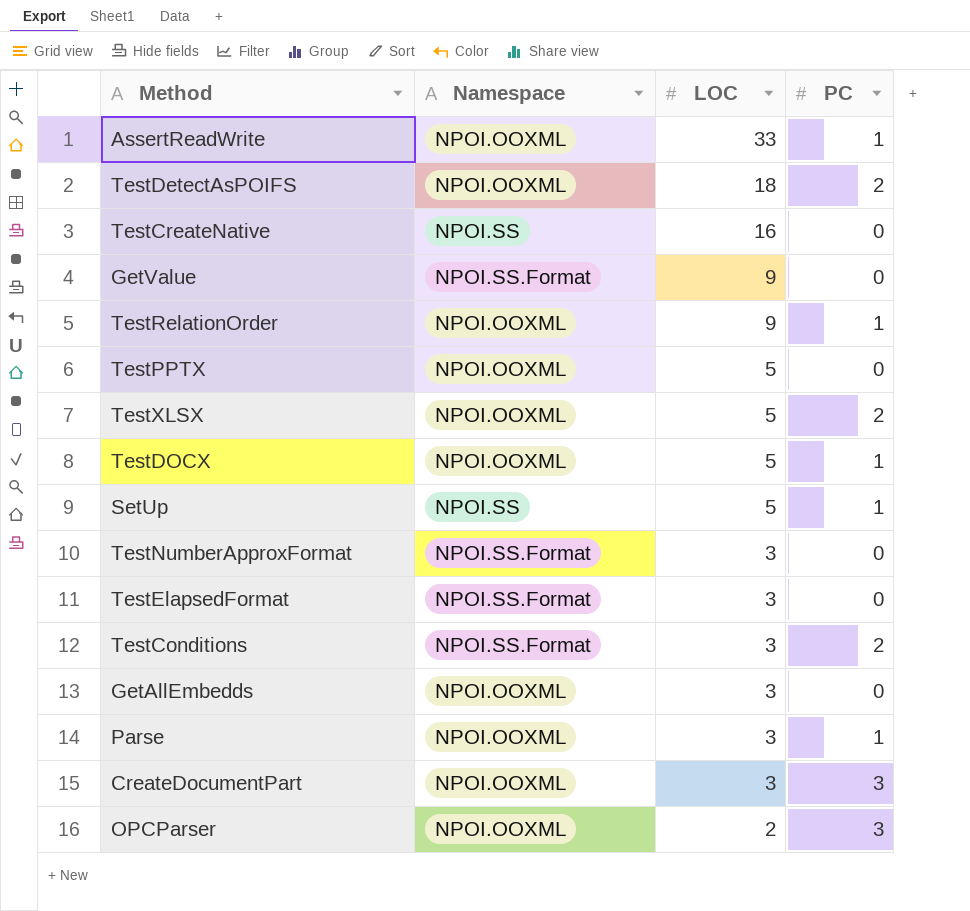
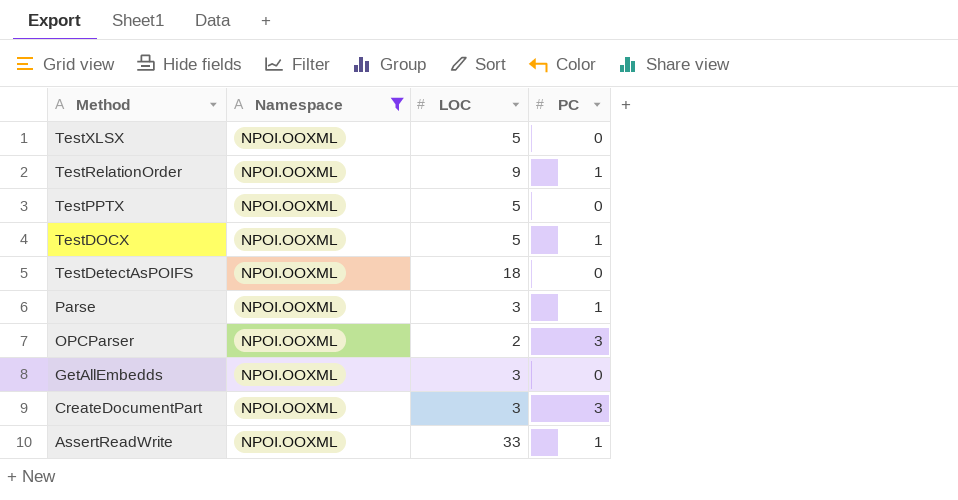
filter: none -> Namespace = NPOI.OOXML
row order: LOC descending -> Method descending
TestXLSX | PC: 2 -> 0
TestDetectAsPOIFS | PC: 2 -> 0

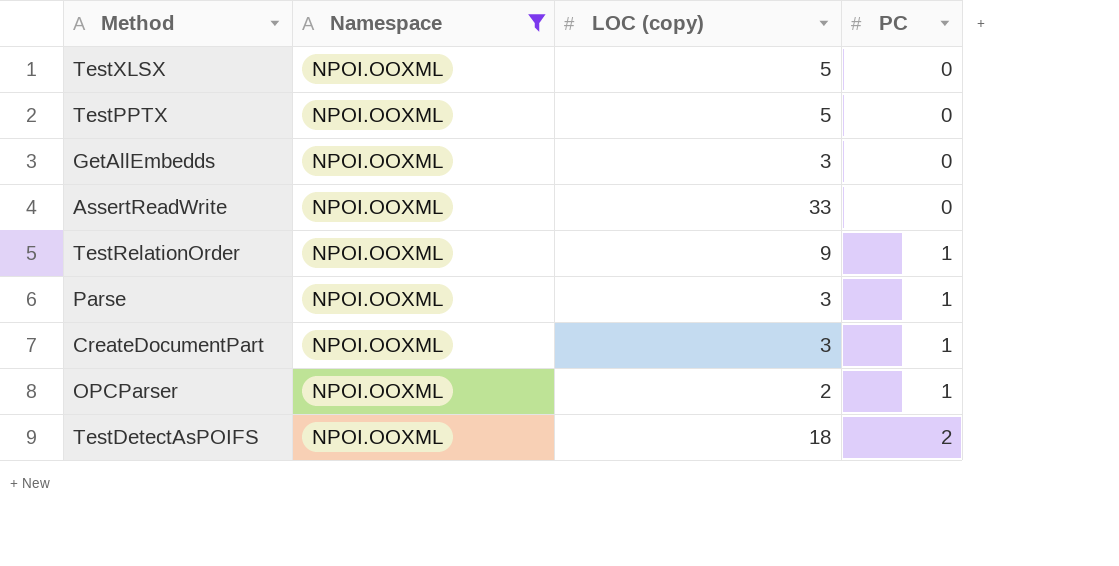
row order: Method descending -> PC ascending
column name: LOC -> LOC (copy)
row TestDOCX: NPOI.OOXML | 5 | 1 -> none
AssertReadWrite | PC: 1 -> 0
CreateDocumentPart | PC: 3 -> 1
OPCParser | PC: 3 -> 1
TestDetectAsPOIFS | PC: 0 -> 2

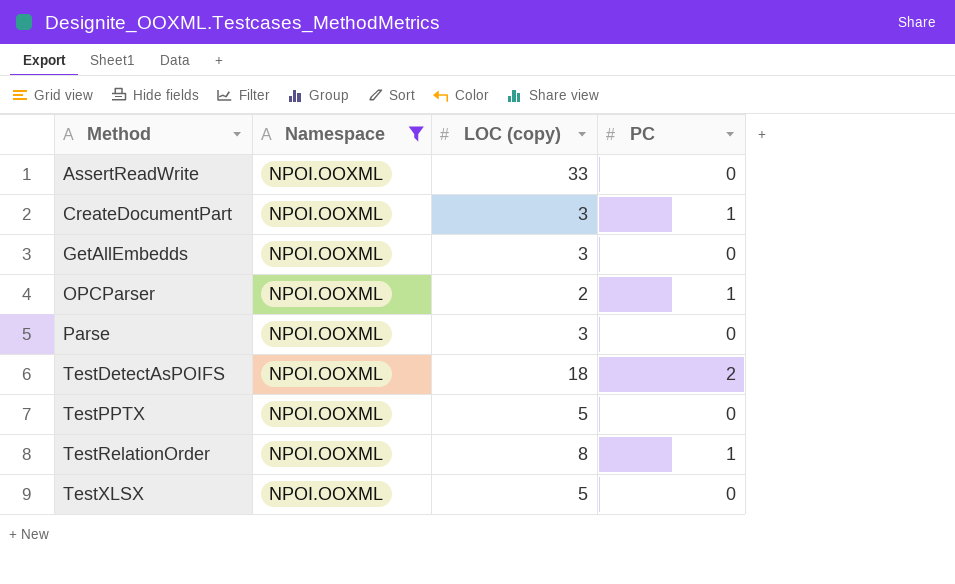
row order: PC ascending -> Method ascending
Parse | PC: 1 -> 0
TestRelationOrder | LOC (copy): 9 -> 8

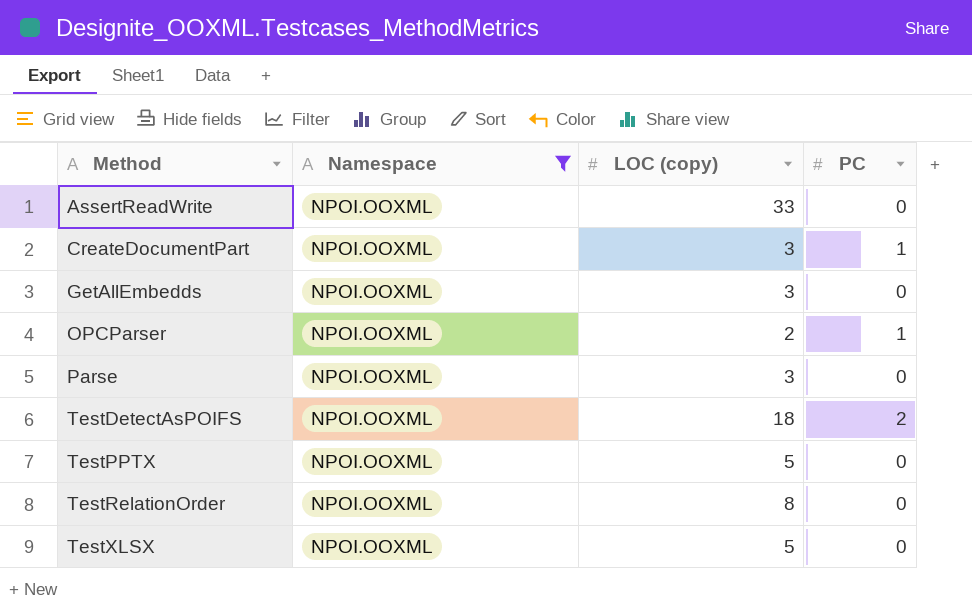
TestRelationOrder | PC: 1 -> 0

